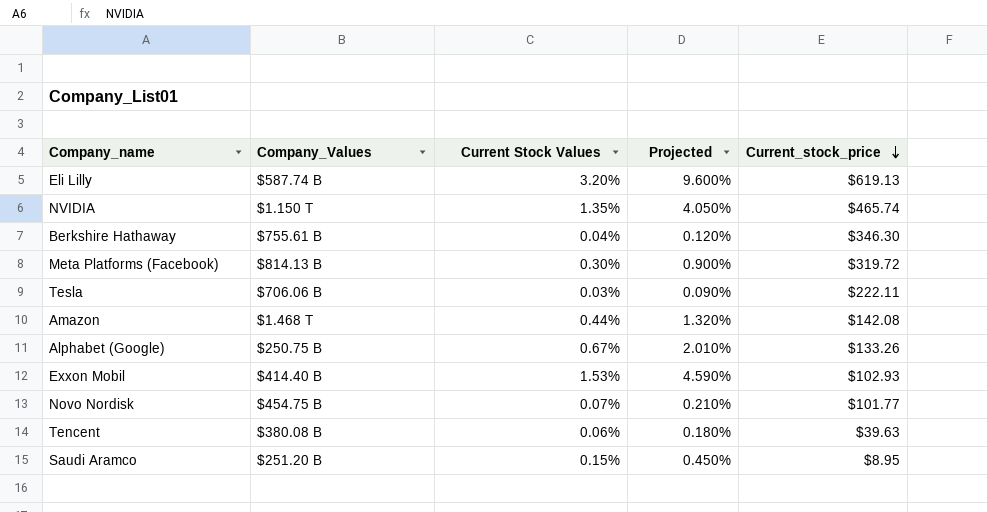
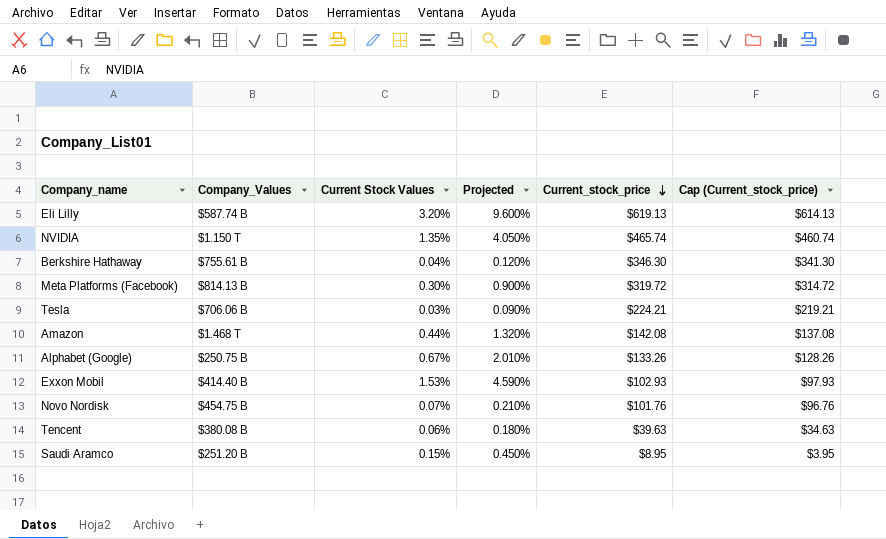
column Cap (Current_stock_price) | formula: none -> [Current_stock_price] - 5
Tesla | Current_stock_price: $222.11 -> $224.21
Novo Nordisk | Current_stock_price: $101.77 -> $101.76

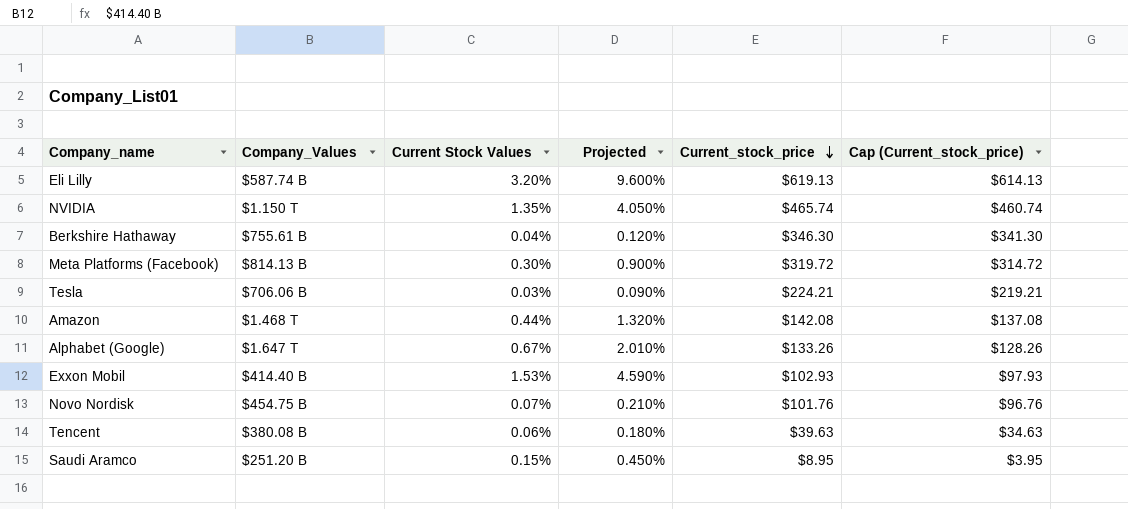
Alphabet (Google) | Company_Values: $250.75 B -> $1.647 T

